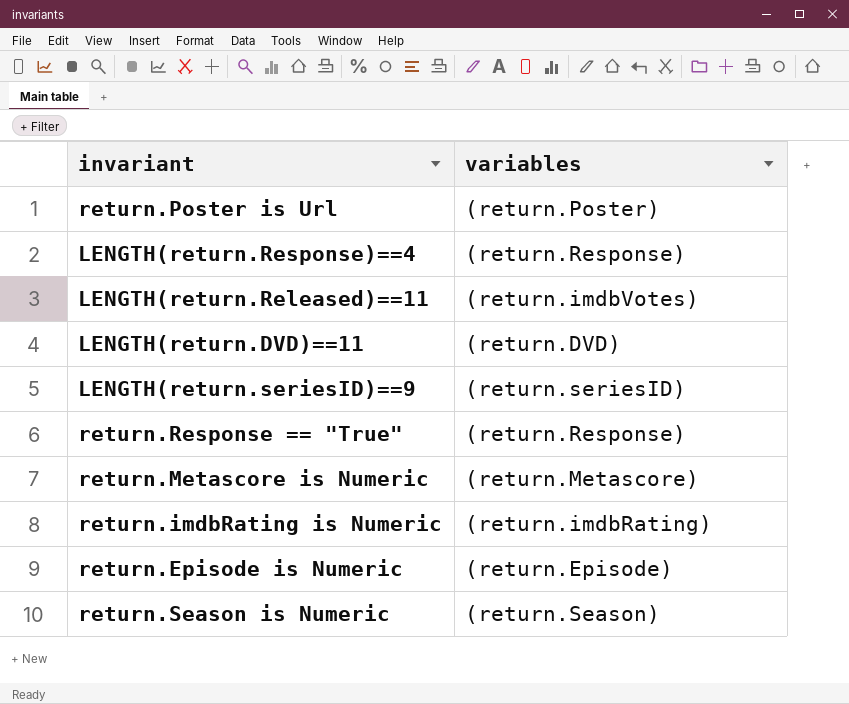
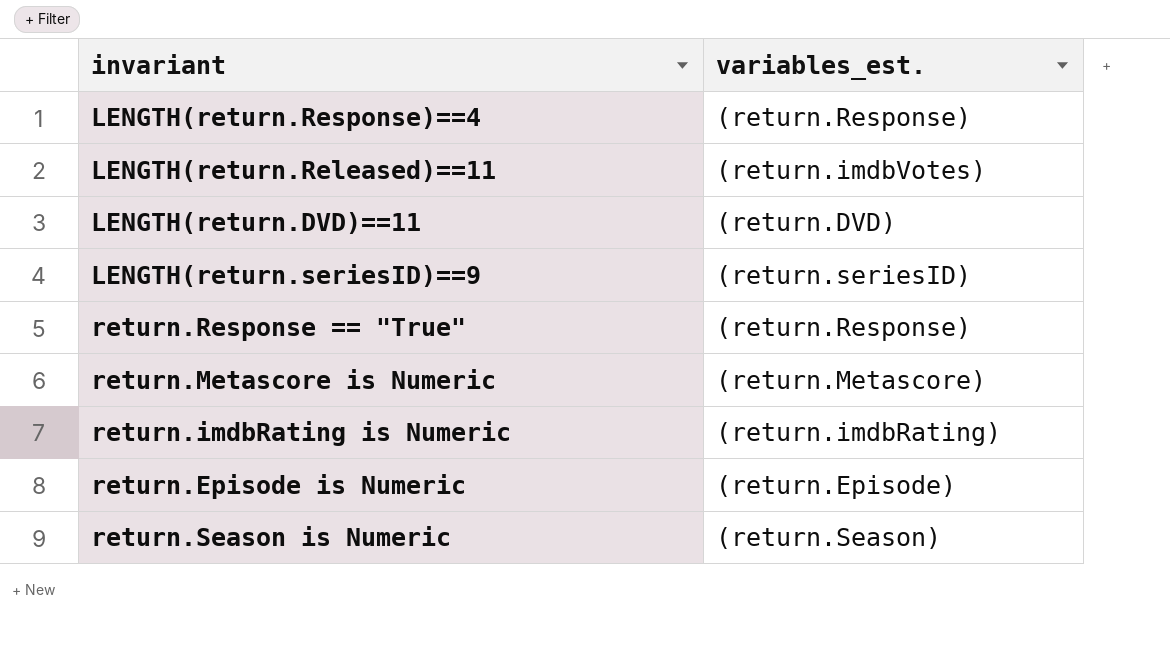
column name: variables -> variables_est.
row return.Poster is Url: (return.Poster) -> none

